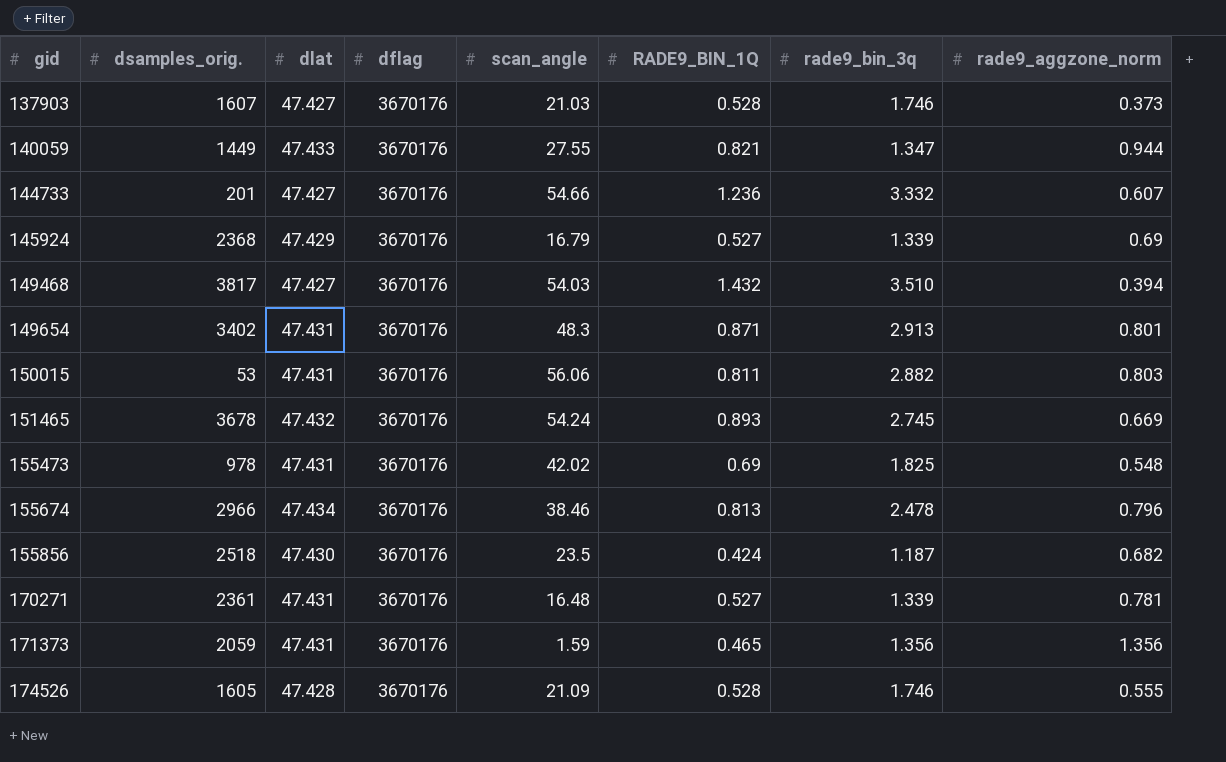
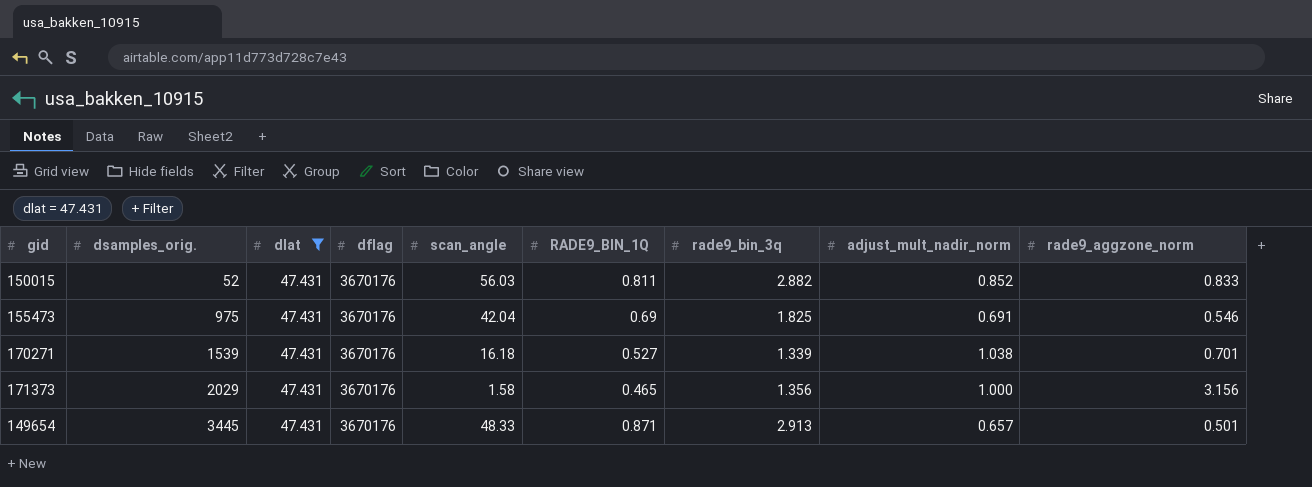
filter: none -> dlat = 47.431
row order: gid ascending -> dsamples_orig. ascending
column adjust_mult_nadir_norm | position: none -> 8
150015 | dsamples_orig.: 53 -> 52
150015 | scan_angle: 56.06 -> 56.03
150015 | rade9_aggzone_norm: 0.803 -> 0.833
155473 | dsamples_orig.: 978 -> 975
155473 | scan_angle: 42.02 -> 42.04
155473 | rade9_aggzone_norm: 0.548 -> 0.546
170271 | dsamples_orig.: 2361 -> 1539
170271 | scan_angle: 16.48 -> 16.18
170271 | rade9_aggzone_norm: 0.781 -> 0.701
171373 | dsamples_orig.: 2059 -> 2029
171373 | scan_angle: 1.59 -> 1.58
171373 | rade9_aggzone_norm: 1.356 -> 3.156
149654 | dsamples_orig.: 3402 -> 3445
149654 | scan_angle: 48.3 -> 48.33
149654 | rade9_aggzone_norm: 0.801 -> 0.501

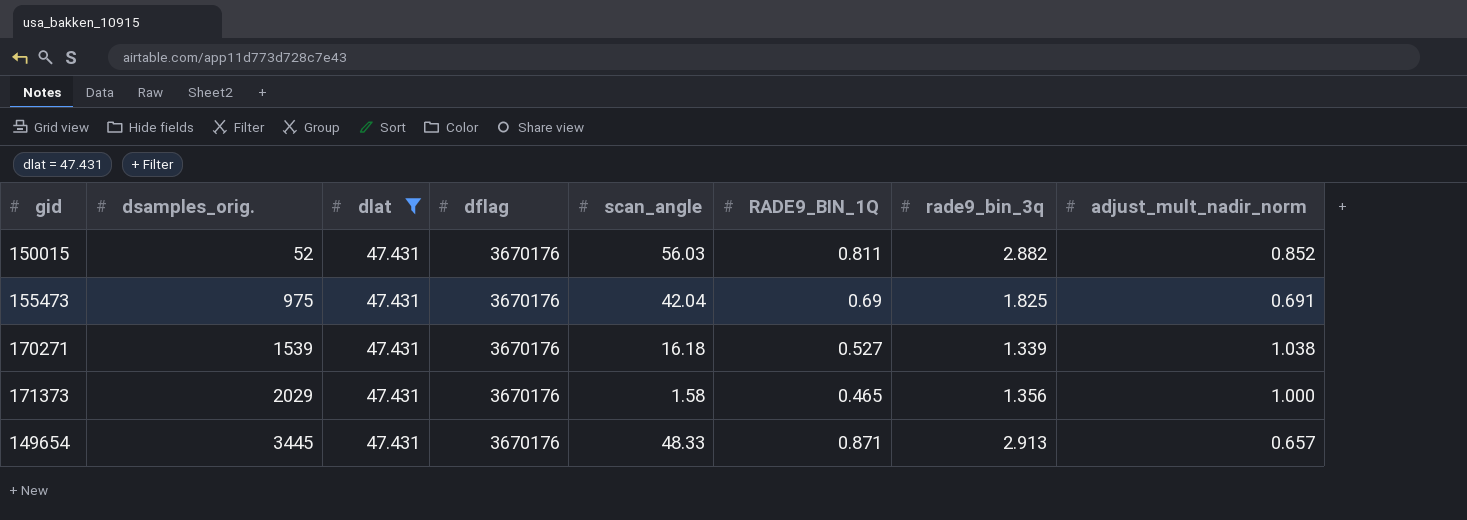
column rade9_aggzone_norm | position: 9 -> none

